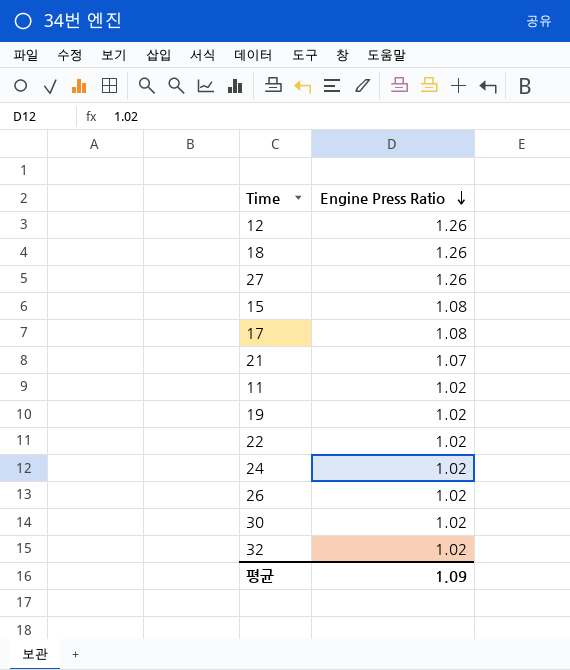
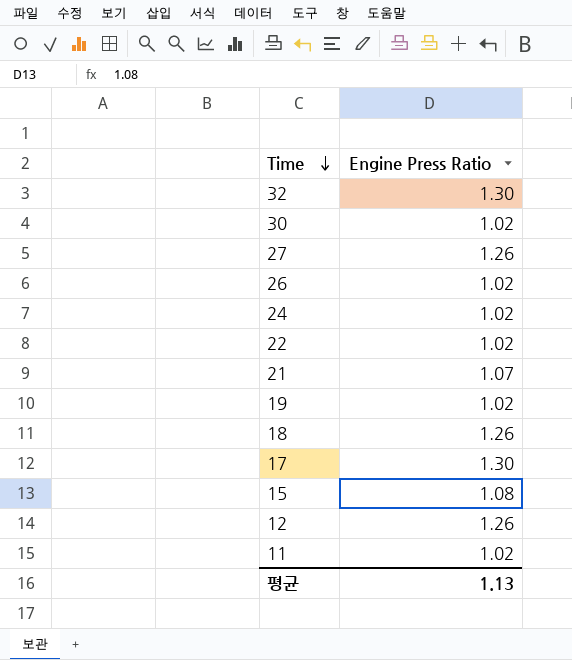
row order: Engine Press Ratio descending -> Time descending
32 | Engine Press Ratio: 1.02 -> 1.30
17 | Engine Press Ratio: 1.08 -> 1.30
평균 | Engine Press Ratio: 1.09 -> 1.13

